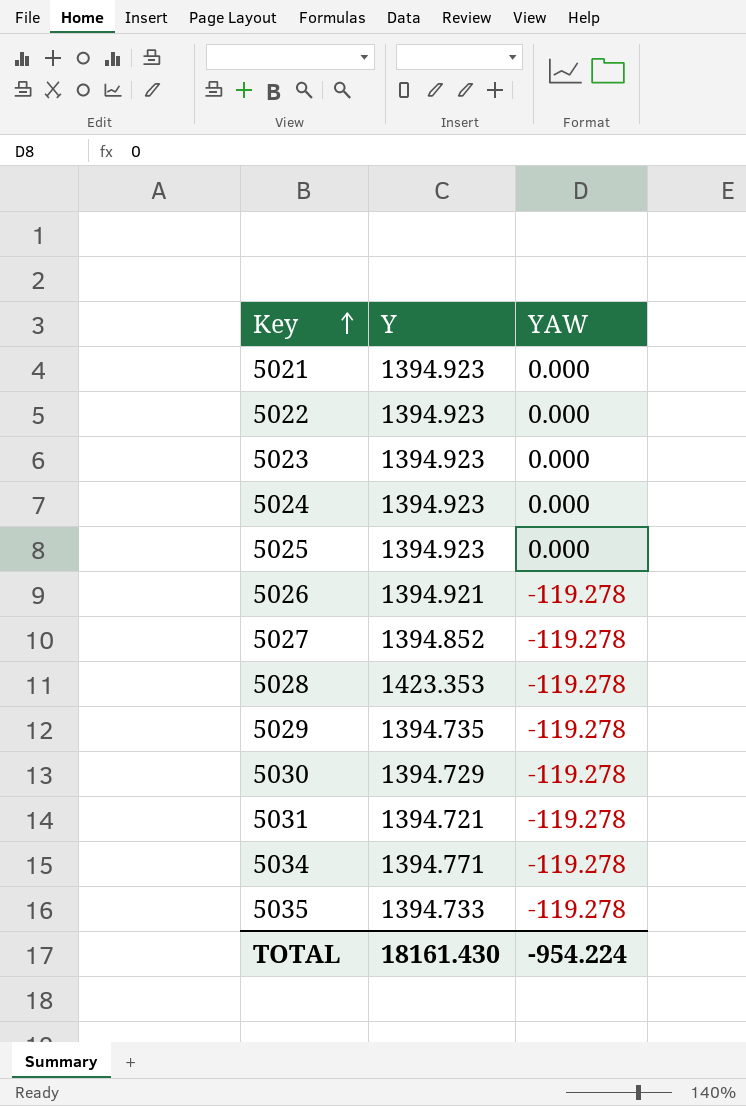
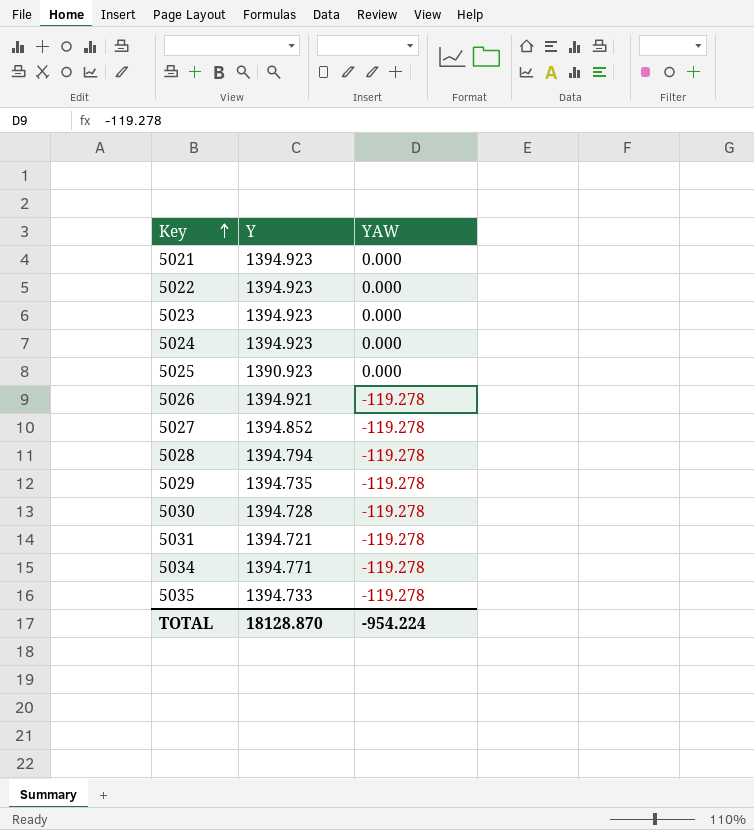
5025 | Y: 1394.923 -> 1390.923
5028 | Y: 1423.353 -> 1394.794
5030 | Y: 1394.729 -> 1394.728
TOTAL | Y: 18161.430 -> 18128.870

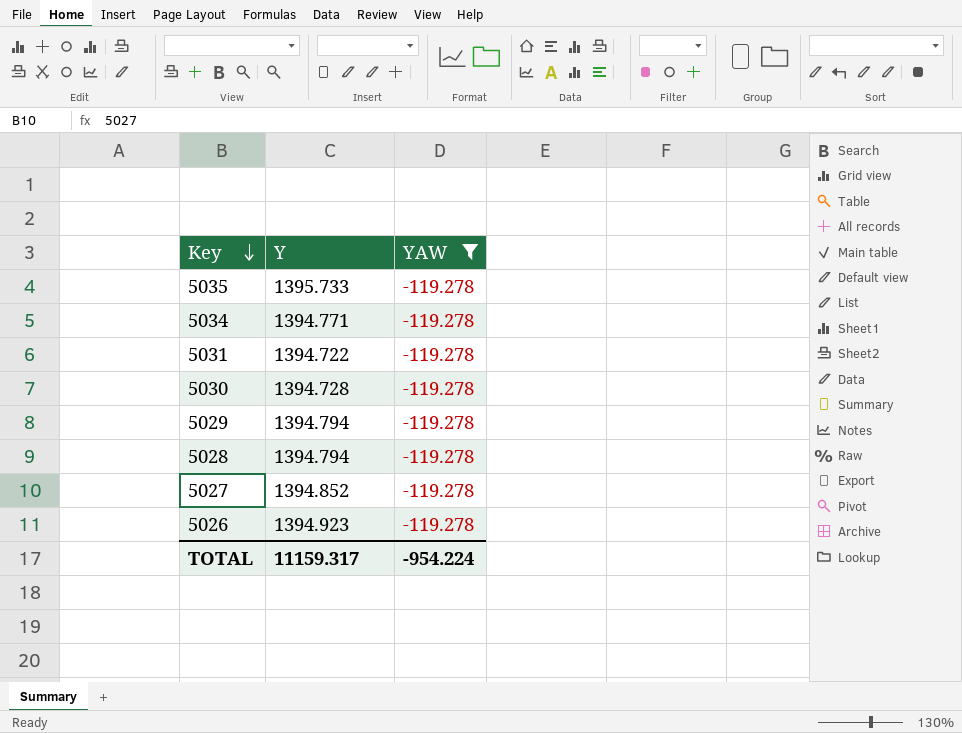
filter: none -> YAW = -119.278
row order: Key ascending -> Key descending
5035 | Y: 1394.733 -> 1395.733
5031 | Y: 1394.721 -> 1394.722
5029 | Y: 1394.735 -> 1394.794
5026 | Y: 1394.921 -> 1394.923
TOTAL | Y: 18128.870 -> 11159.317

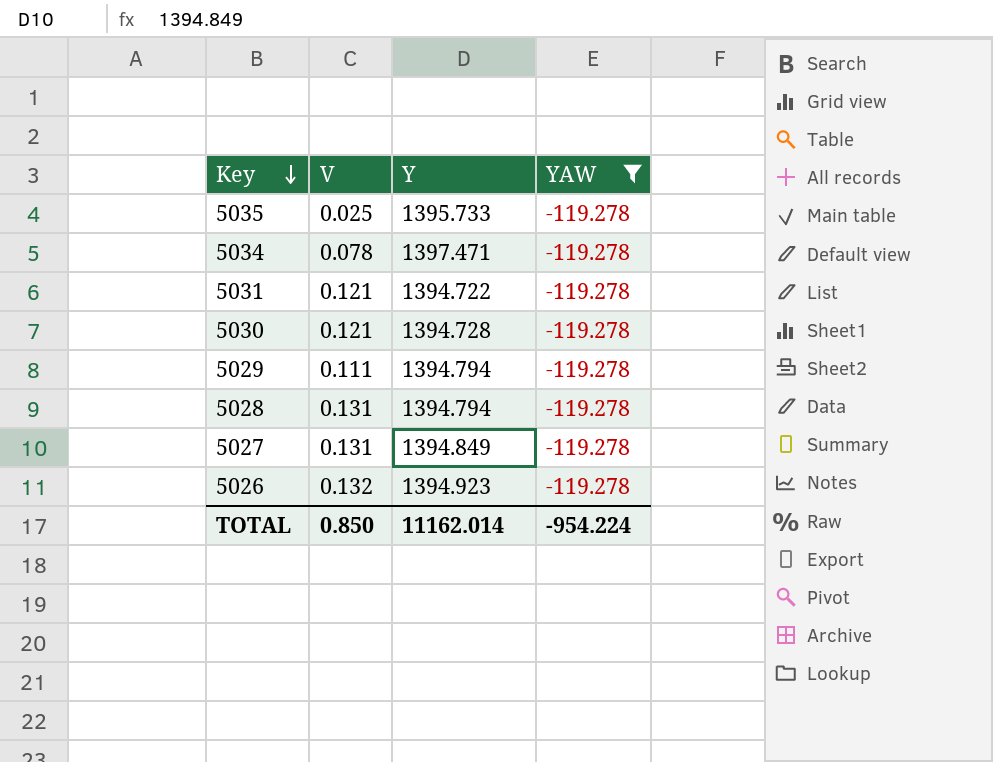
column V | position: none -> 2
5034 | Y: 1394.771 -> 1397.471
5027 | Y: 1394.852 -> 1394.849
TOTAL | Y: 11159.317 -> 11162.014

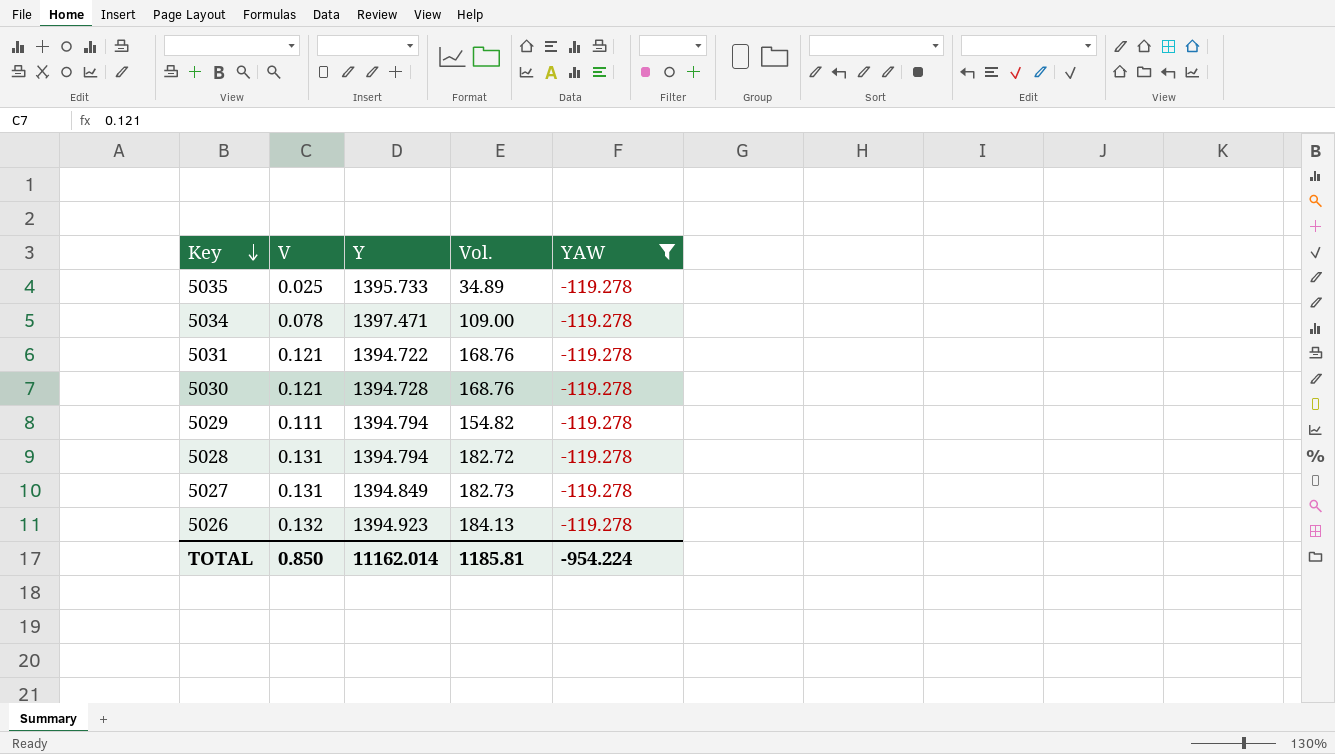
column Vol. | formula: none -> [V] * [Y]

